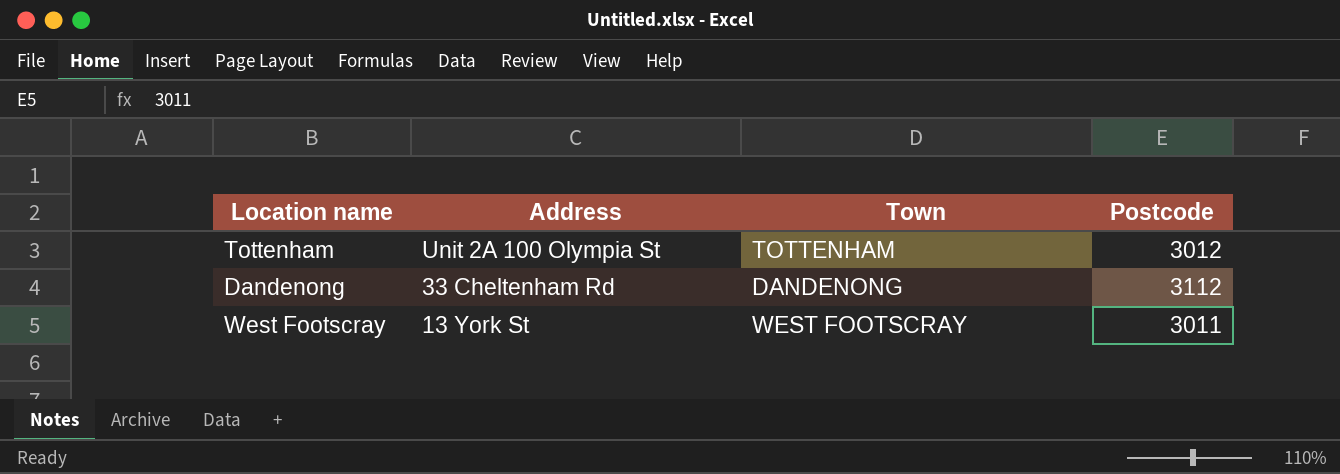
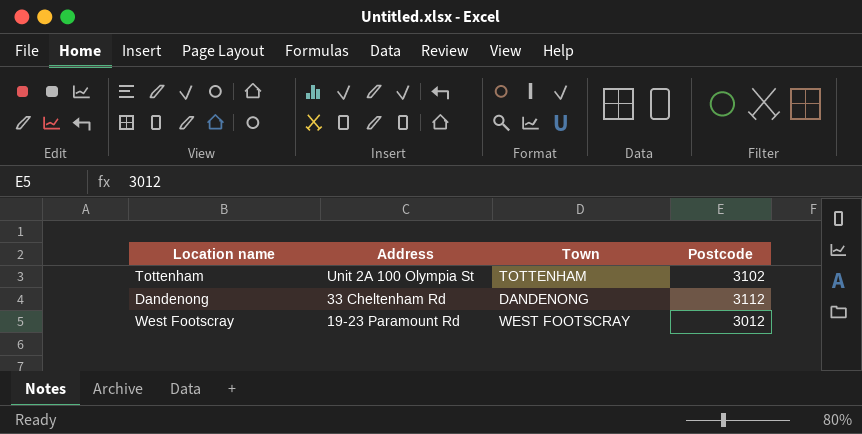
Tottenham | Postcode: 3012 -> 3102
West Footscray | Address: 13 York St -> 19-23 Paramount Rd
West Footscray | Postcode: 3011 -> 3012

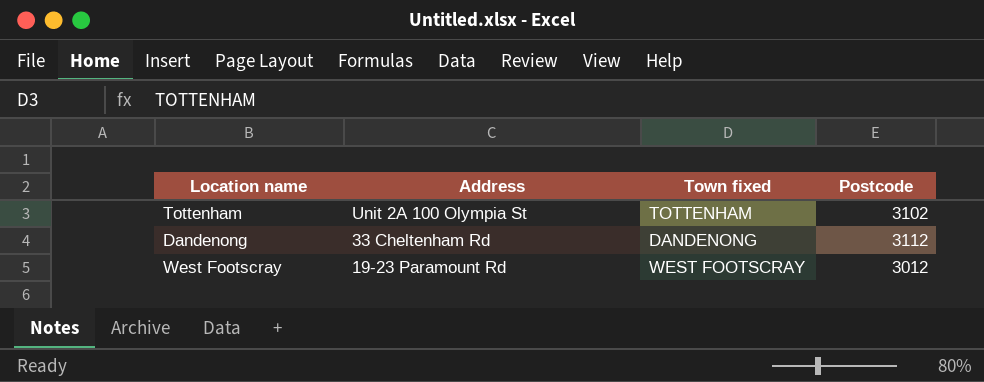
column name: Town -> Town fixed

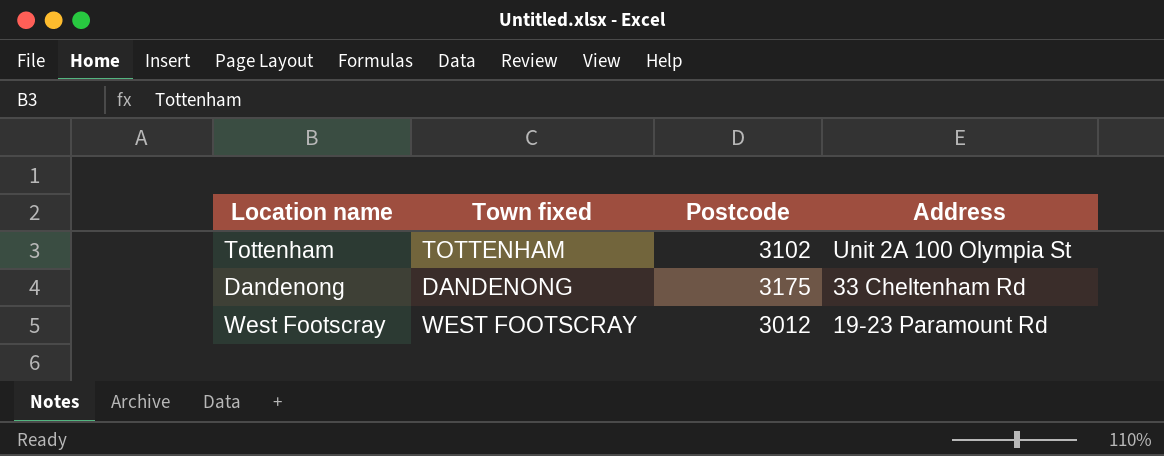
column Address | position: 2 -> 4
Dandenong | Postcode: 3112 -> 3175

